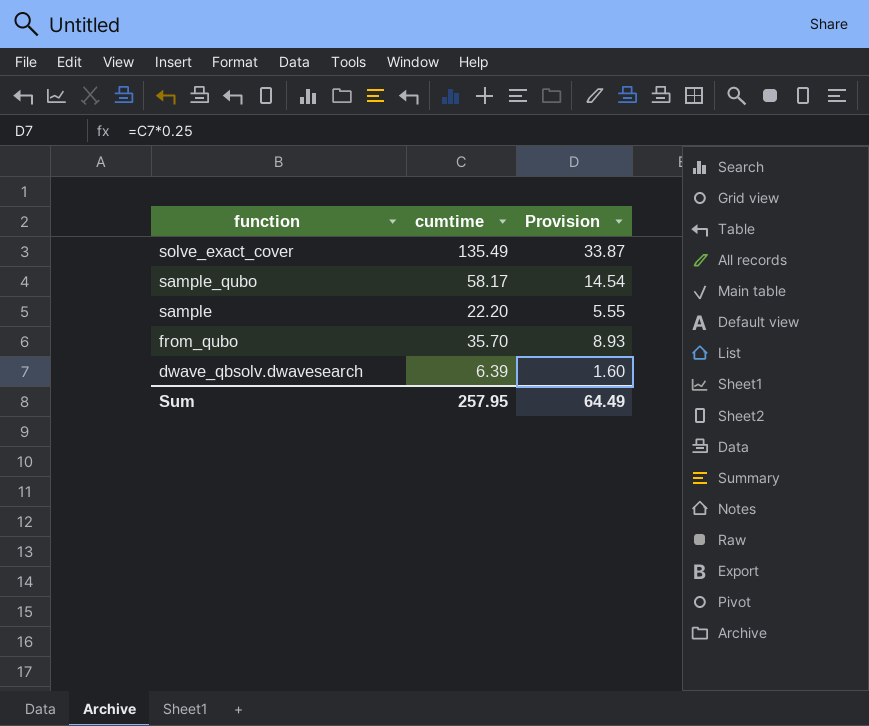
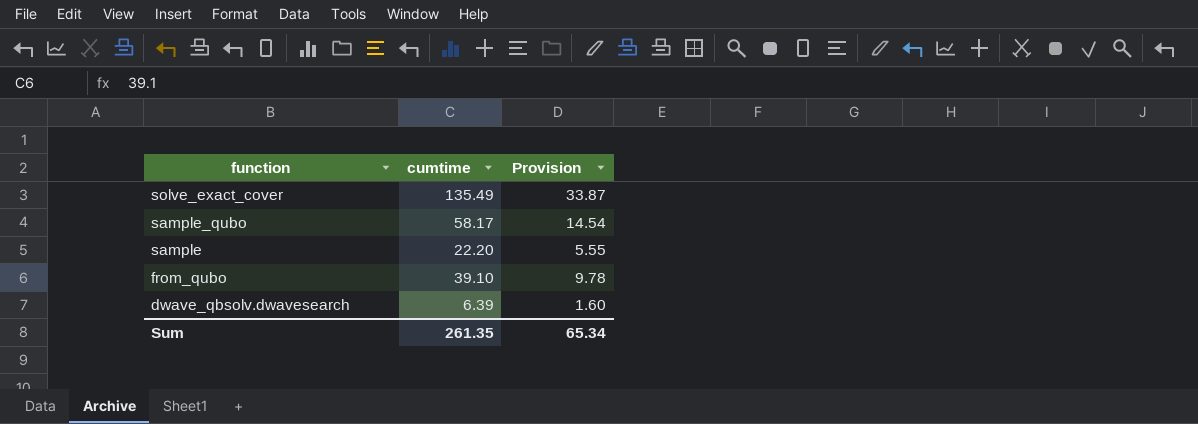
from_qubo | cumtime: 35.70 -> 39.10
from_qubo | Provision: 8.93 -> 9.78
Sum | cumtime: 257.95 -> 261.35
Sum | Provision: 64.49 -> 65.34

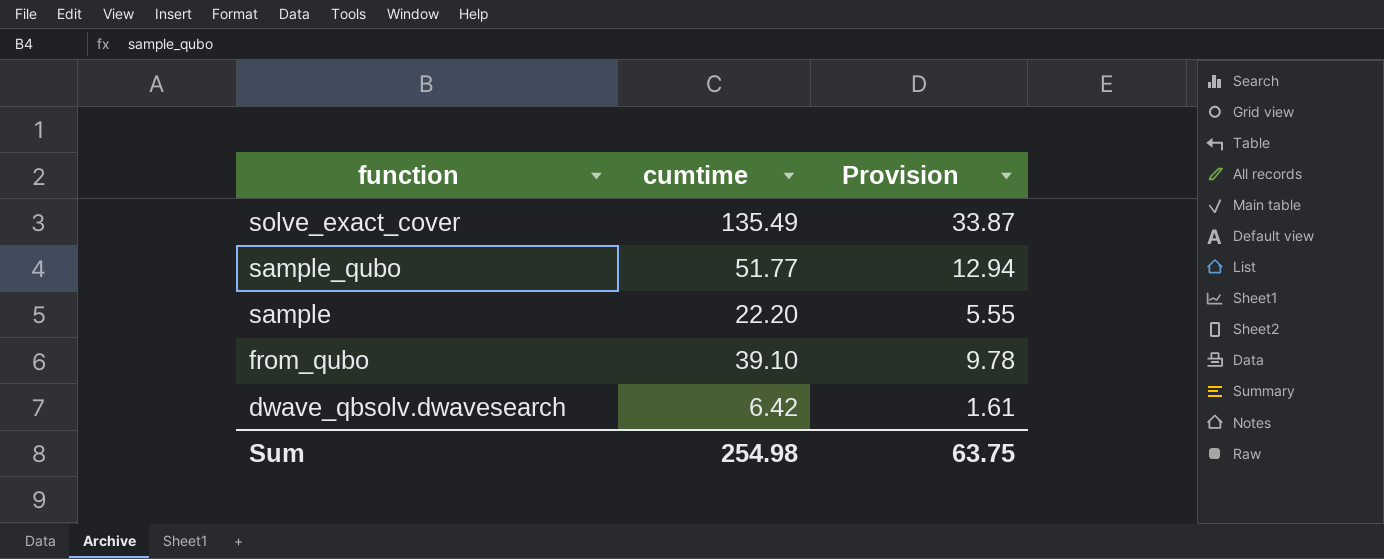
sample_qubo | cumtime: 58.17 -> 51.77
sample_qubo | Provision: 14.54 -> 12.94
dwave_qbsolv.dwavesearch | cumtime: 6.39 -> 6.42
dwave_qbsolv.dwavesearch | Provision: 1.60 -> 1.61
Sum | cumtime: 261.35 -> 254.98
Sum | Provision: 65.34 -> 63.75

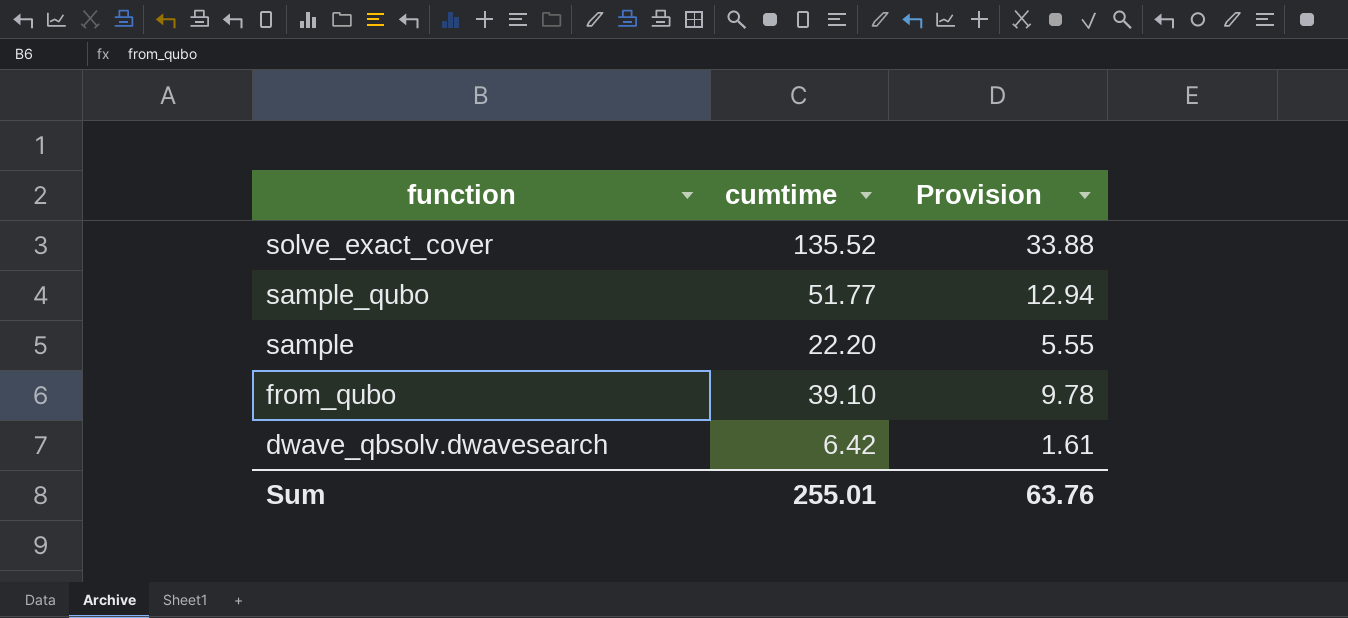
solve_exact_cover | cumtime: 135.49 -> 135.52
solve_exact_cover | Provision: 33.87 -> 33.88
Sum | cumtime: 254.98 -> 255.01
Sum | Provision: 63.75 -> 63.76

